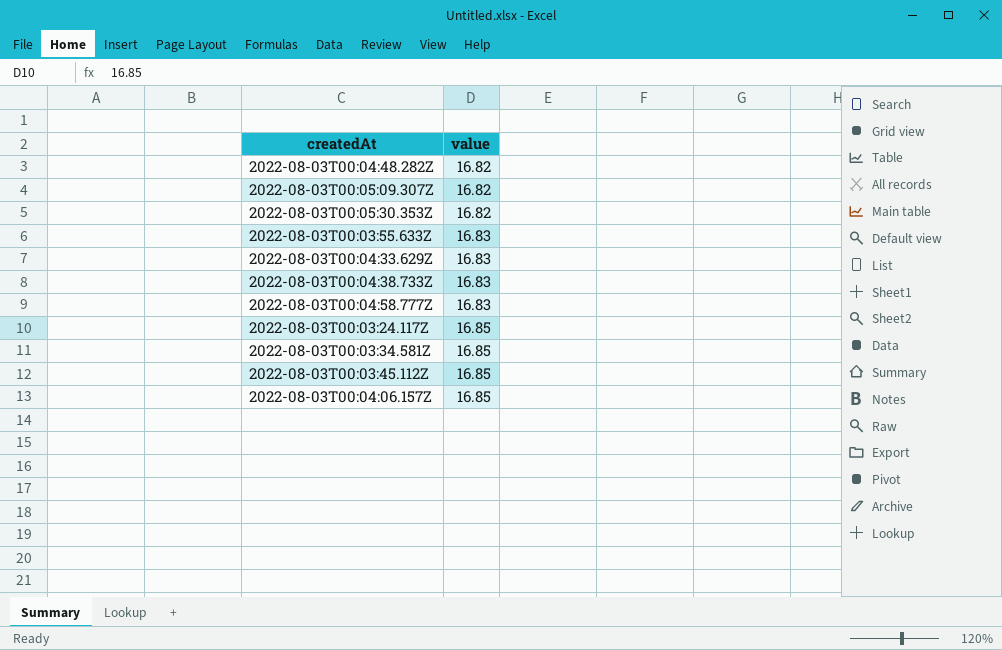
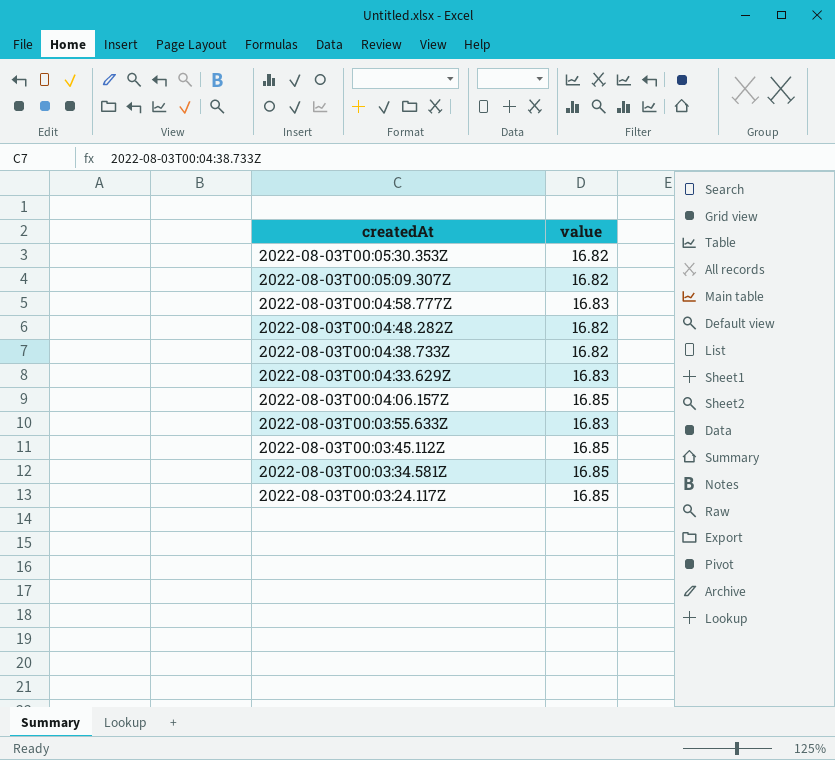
row order: value ascending -> createdAt descending
2022-08-03T00:04:38.733Z | value: 16.83 -> 16.82

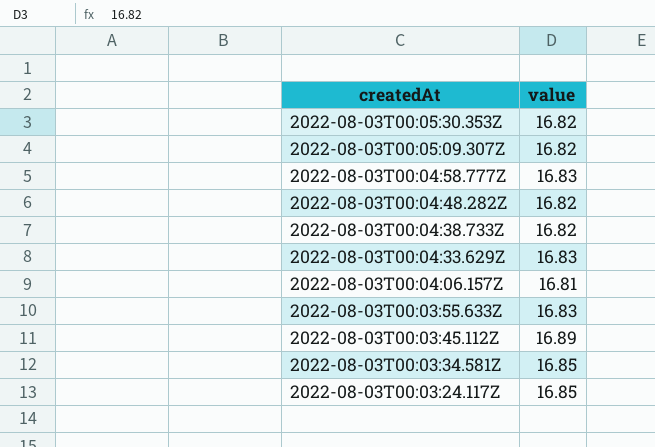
2022-08-03T00:04:06.157Z | value: 16.85 -> 16.81
2022-08-03T00:03:45.112Z | value: 16.85 -> 16.89

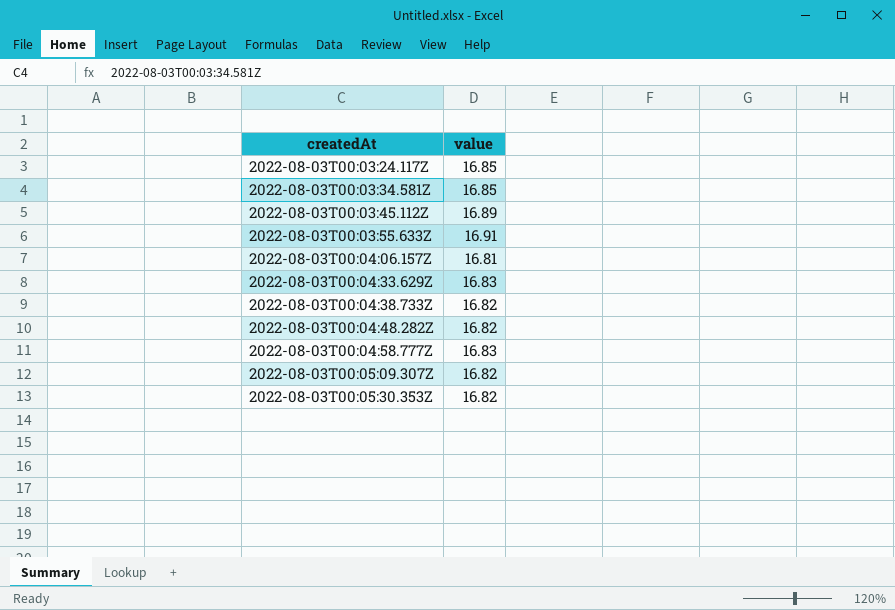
row order: createdAt descending -> createdAt ascending
2022-08-03T00:03:55.633Z | value: 16.83 -> 16.91

